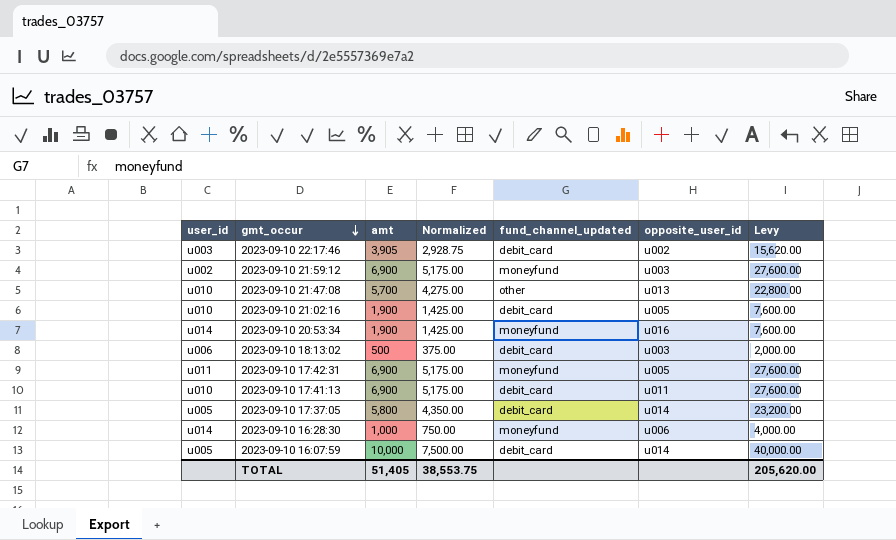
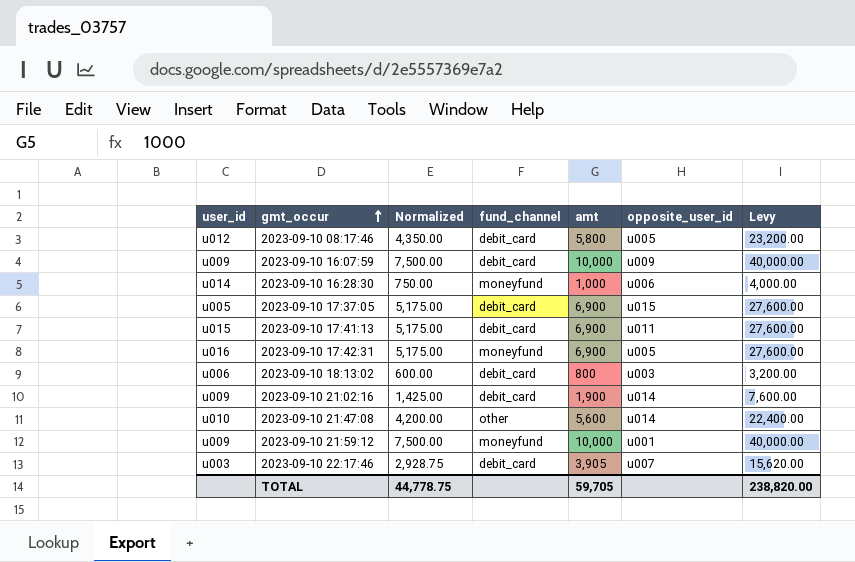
row order: gmt_occur descending -> gmt_occur ascending
column name: fund_channel_updated -> fund_channel
column amt | position: 3 -> 5
row 2023-09-10 20:53:34: u014 | 1,900 | 1,425.00 | moneyfund | u016 | 7,600.00 -> none
row 2023-09-10 08:17:46: none -> u012 | 4,350.00 | debit_card | 5,800 | u005 | 23,200.00
2023-09-10 16:07:59 | user_id: u005 -> u009
2023-09-10 16:07:59 | opposite_user_id: u014 -> u009
2023-09-10 17:37:05 | Normalized: 4,350.00 -> 5,175.00
2023-09-10 17:37:05 | amt: 5,800 -> 6,900
2023-09-10 17:37:05 | opposite_user_id: u014 -> u015
2023-09-10 17:37:05 | Levy: 23,200.00 -> 27,600.00
2023-09-10 17:41:13 | user_id: u010 -> u015
2023-09-10 17:42:31 | user_id: u011 -> u016
2023-09-10 18:13:02 | Normalized: 375.00 -> 600.00
2023-09-10 18:13:02 | amt: 500 -> 800
2023-09-10 18:13:02 | Levy: 2,000.00 -> 3,200.00
2023-09-10 21:02:16 | user_id: u010 -> u009
2023-09-10 21:02:16 | opposite_user_id: u005 -> u014
2023-09-10 21:47:08 | Normalized: 4,275.00 -> 4,200.00
2023-09-10 21:47:08 | amt: 5,700 -> 5,600
2023-09-10 21:47:08 | opposite_user_id: u013 -> u014
2023-09-10 21:47:08 | Levy: 22,800.00 -> 22,400.00
2023-09-10 21:59:12 | user_id: u002 -> u009
2023-09-10 21:59:12 | Normalized: 5,175.00 -> 7,500.00
2023-09-10 21:59:12 | amt: 6,900 -> 10,000
2023-09-10 21:59:12 | opposite_user_id: u003 -> u001
2023-09-10 21:59:12 | Levy: 27,600.00 -> 40,000.00
2023-09-10 22:17:46 | opposite_user_id: u002 -> u007
TOTAL | Normalized: 38,553.75 -> 44,778.75
TOTAL | amt: 51,405 -> 59,705
TOTAL | Levy: 205,620.00 -> 238,820.00

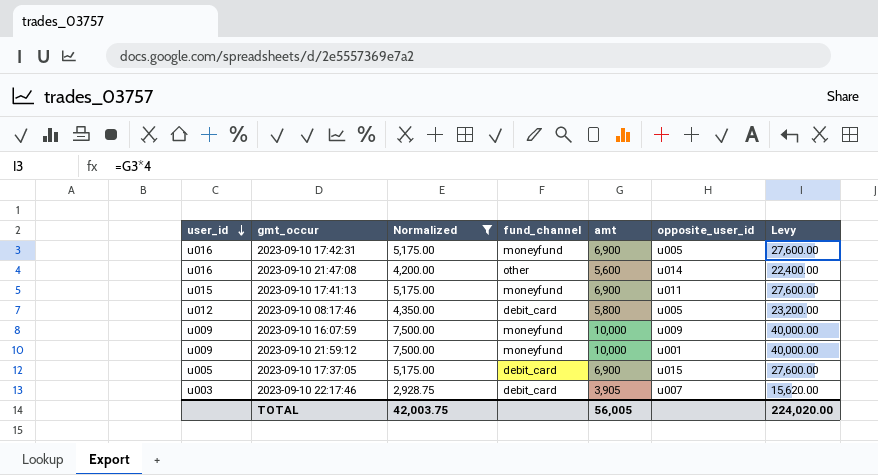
filter: none -> Normalized >= 2,928.75
row order: gmt_occur ascending -> user_id descending
2023-09-10 21:47:08 | user_id: u010 -> u016
2023-09-10 17:41:13 | fund_channel: debit_card -> moneyfund
2023-09-10 16:07:59 | fund_channel: debit_card -> moneyfund
TOTAL | Normalized: 44,778.75 -> 42,003.75
TOTAL | amt: 59,705 -> 56,005
TOTAL | Levy: 238,820.00 -> 224,020.00

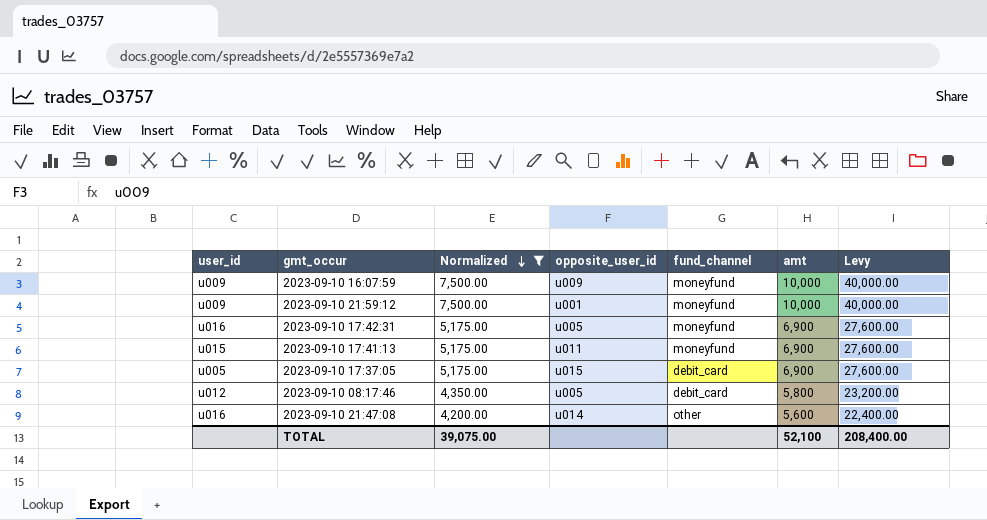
row order: user_id descending -> Normalized descending
column opposite_user_id | position: 6 -> 4
row 2023-09-10 22:17:46: u003 | 2,928.75 | debit_card | 3,905 | u007 | 15,620.00 -> none
TOTAL | Normalized: 42,003.75 -> 39,075.00
TOTAL | amt: 56,005 -> 52,100
TOTAL | Levy: 224,020.00 -> 208,400.00

